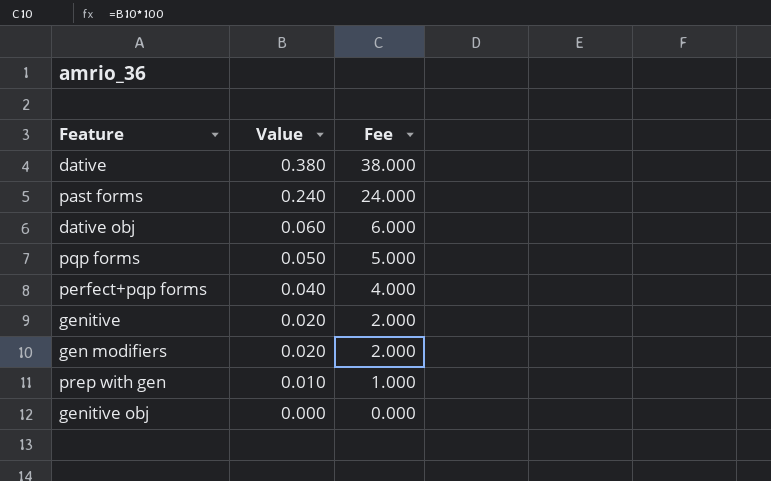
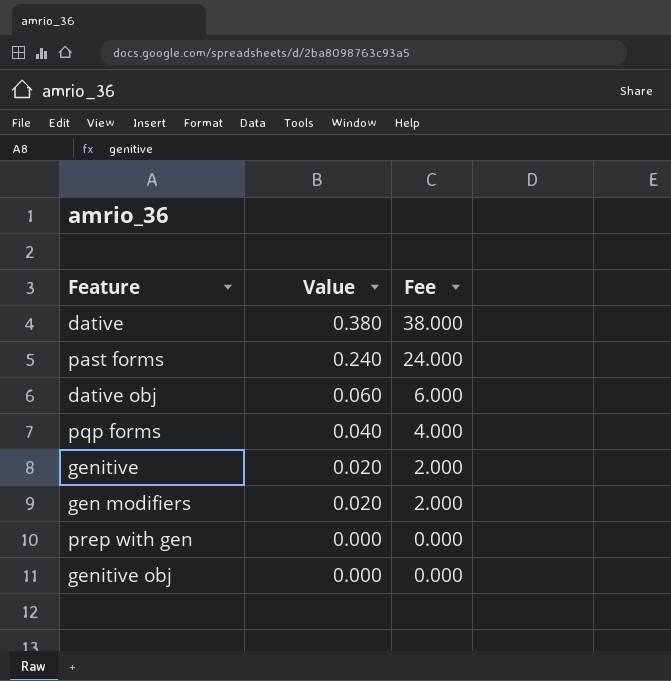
row perfect+pqp forms: 0.040 | 4.000 -> none
pqp forms | Value: 0.050 -> 0.040
pqp forms | Fee: 5.000 -> 4.000
prep with gen | Value: 0.010 -> 0.000
prep with gen | Fee: 1.000 -> 0.000

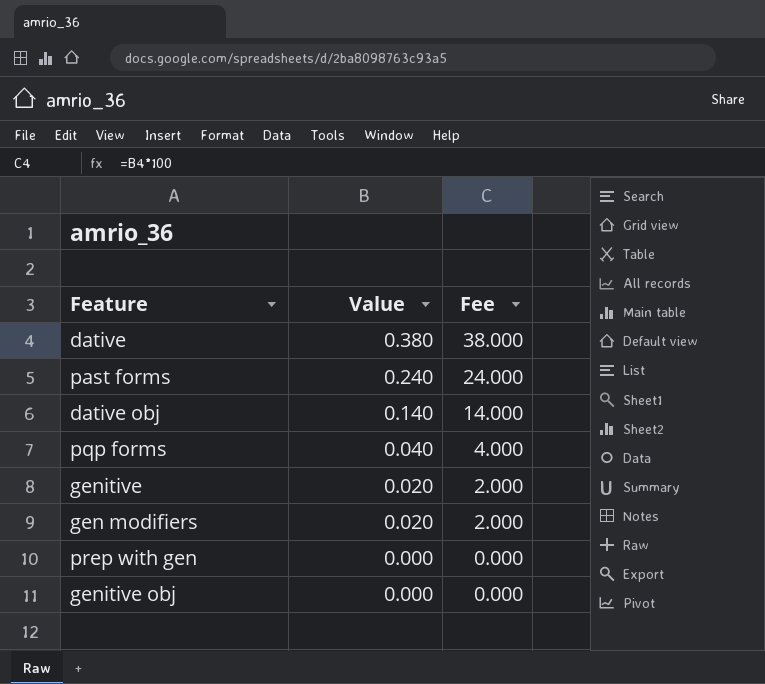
dative obj | Value: 0.060 -> 0.140
dative obj | Fee: 6.000 -> 14.000

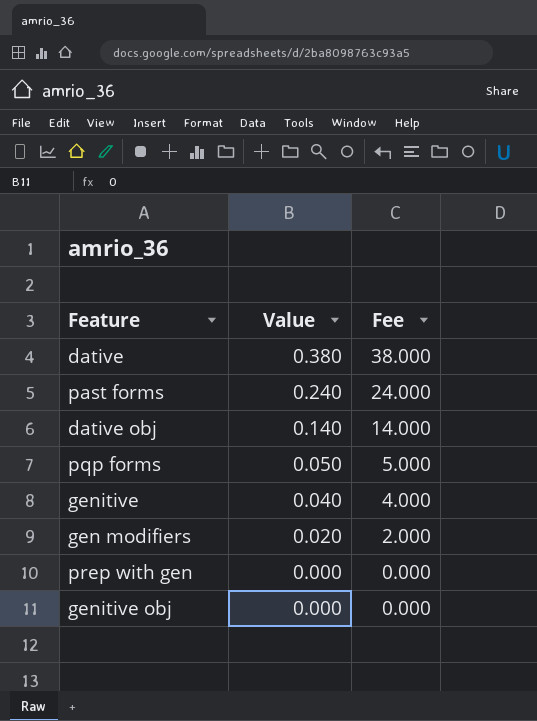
pqp forms | Value: 0.040 -> 0.050
pqp forms | Fee: 4.000 -> 5.000
genitive | Value: 0.020 -> 0.040
genitive | Fee: 2.000 -> 4.000

